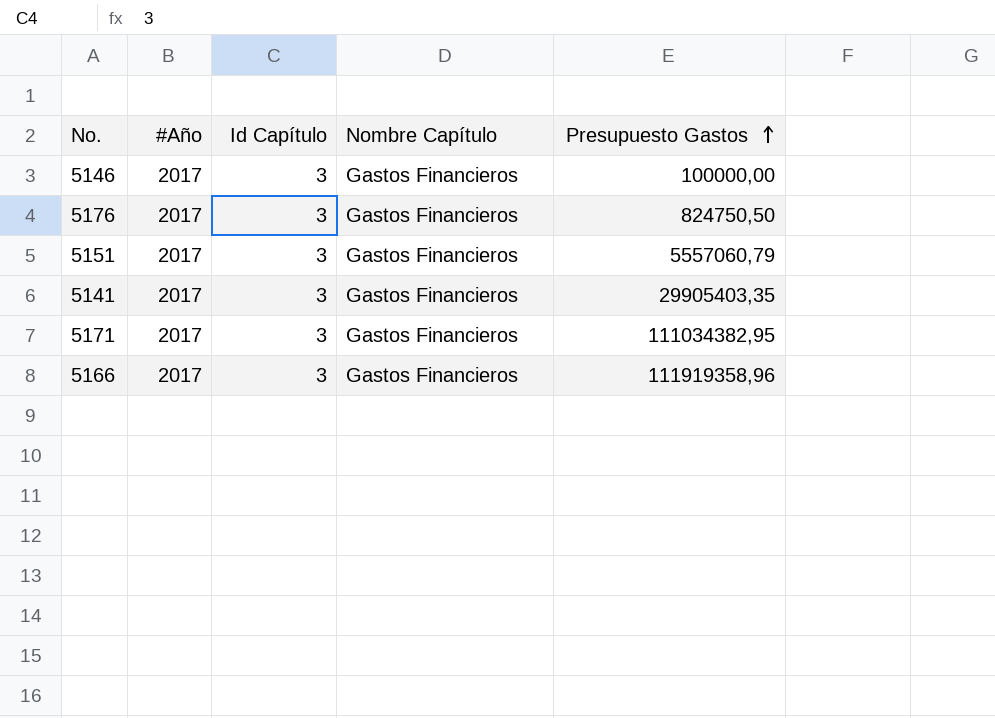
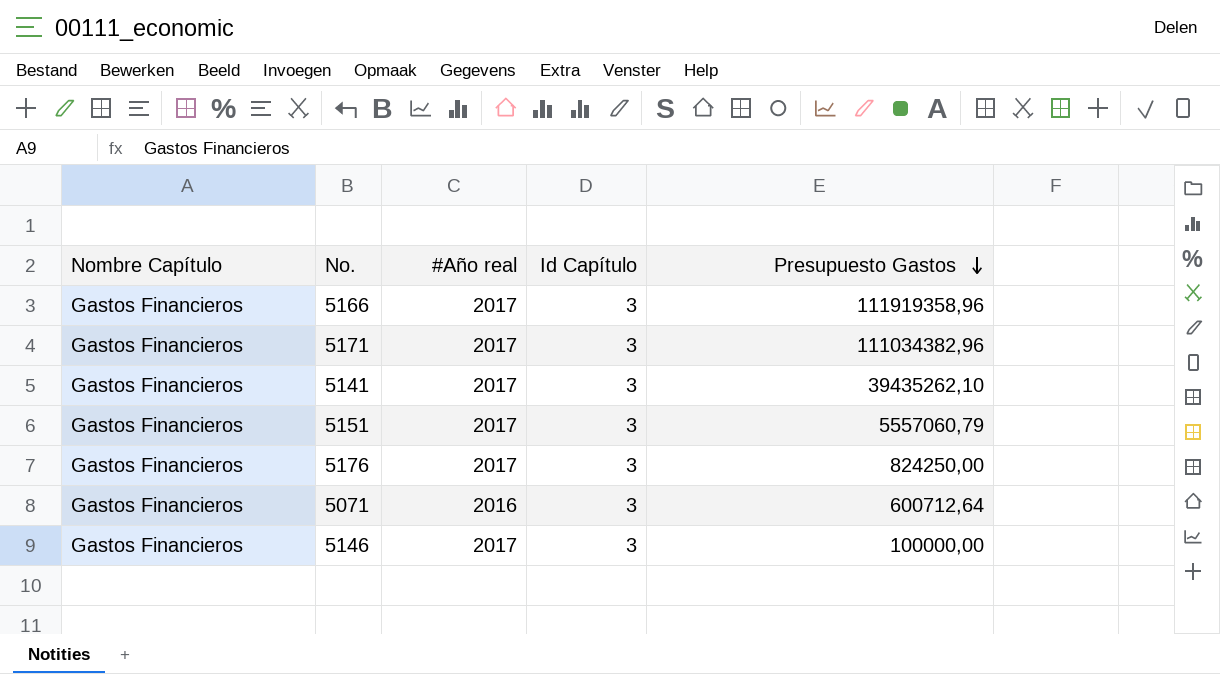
row order: Presupuesto Gastos ascending -> Presupuesto Gastos descending
column Nombre Capítulo | position: 4 -> 1
column name: #Año -> #Año real
5171 | Presupuesto Gastos: 111034382,95 -> 111034382,96
5141 | Presupuesto Gastos: 29905403,35 -> 39435262,10
5176 | Presupuesto Gastos: 824750,50 -> 824250,00
row 5071: none -> Gastos Financieros | 2016 | 3 | 600712,64

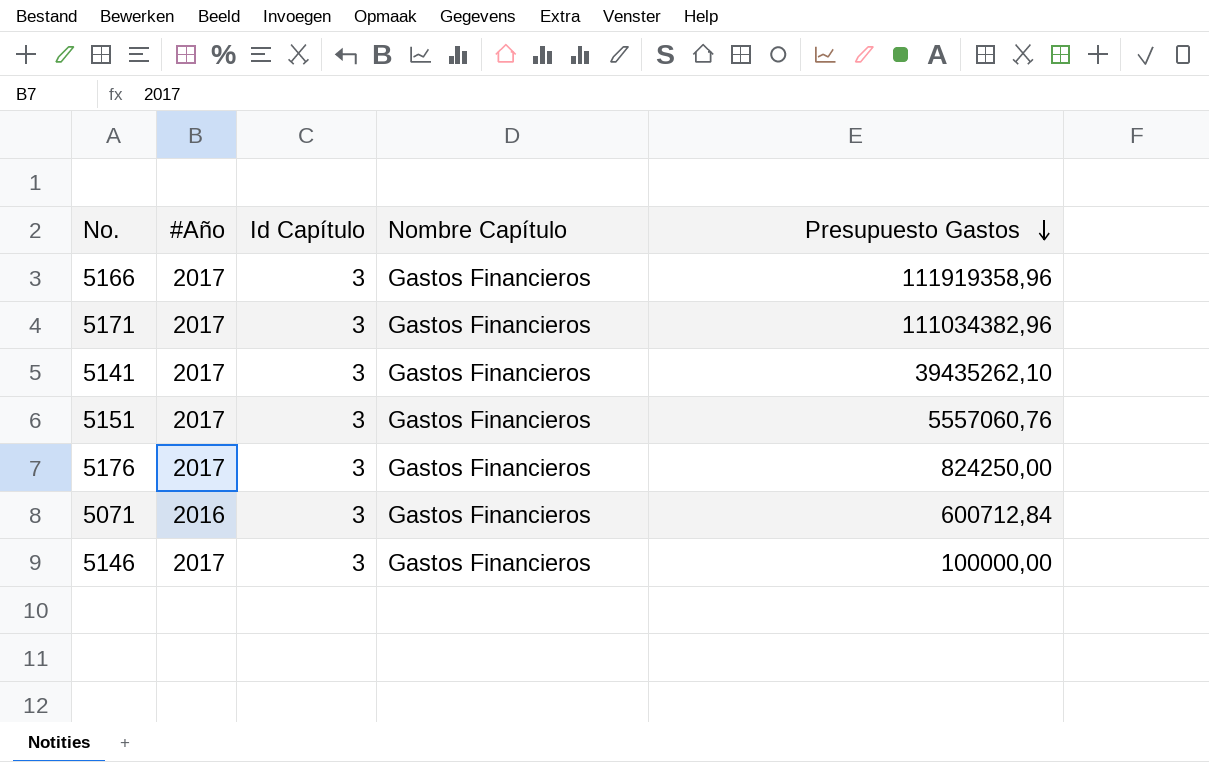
column name: #Año real -> #Año
column Nombre Capítulo | position: 1 -> 4
5151 | Presupuesto Gastos: 5557060,79 -> 5557060,76
5071 | Presupuesto Gastos: 600712,64 -> 600712,84

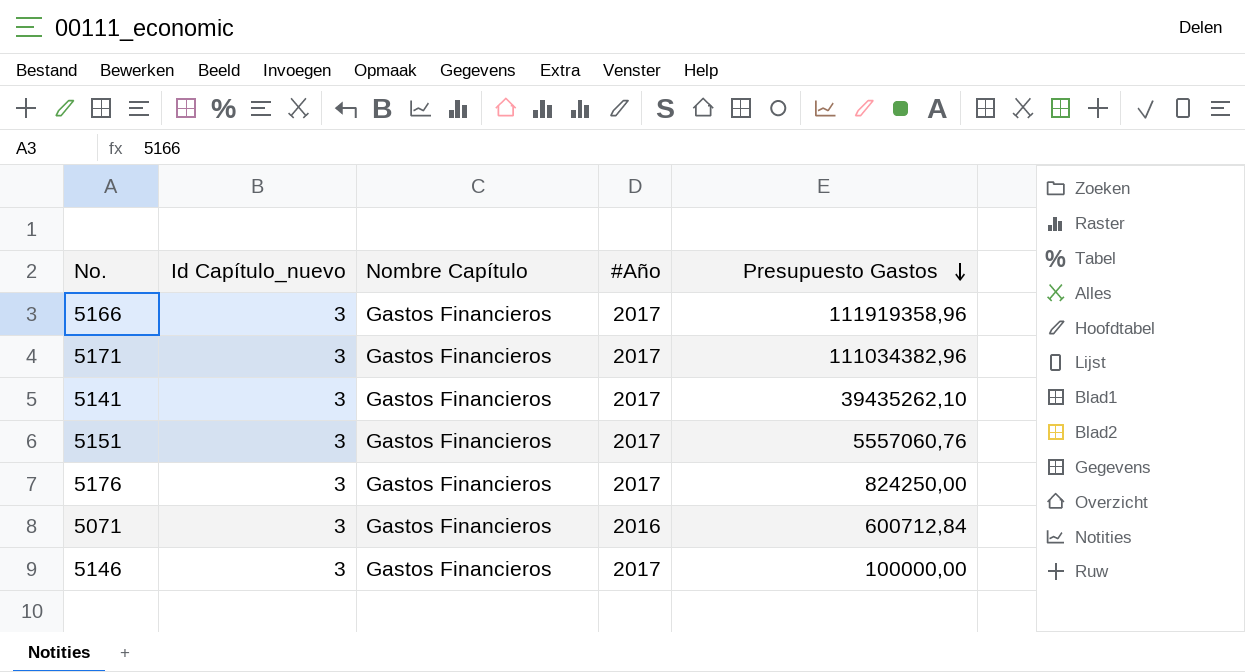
column name: Id Capítulo -> Id Capítulo_nuevo
column #Año | position: 2 -> 4

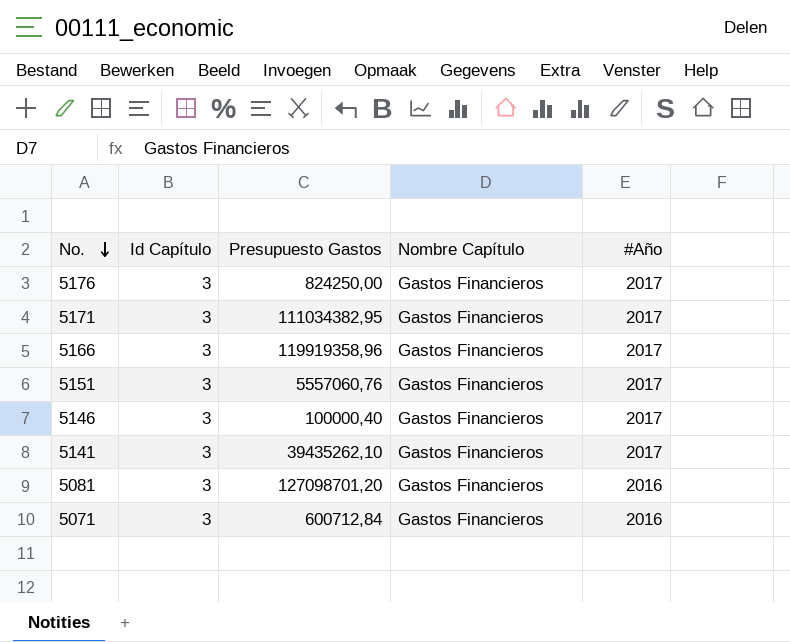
row order: Presupuesto Gastos descending -> No. descending
column name: Id Capítulo_nuevo -> Id Capítulo
column Presupuesto Gastos | position: 5 -> 3
5171 | Presupuesto Gastos: 111034382,96 -> 111034382,95
5166 | Presupuesto Gastos: 111919358,96 -> 119919358,96
5146 | Presupuesto Gastos: 100000,00 -> 100000,40
row 5081: none -> 3 | 127098701,20 | Gastos Financieros | 2016

